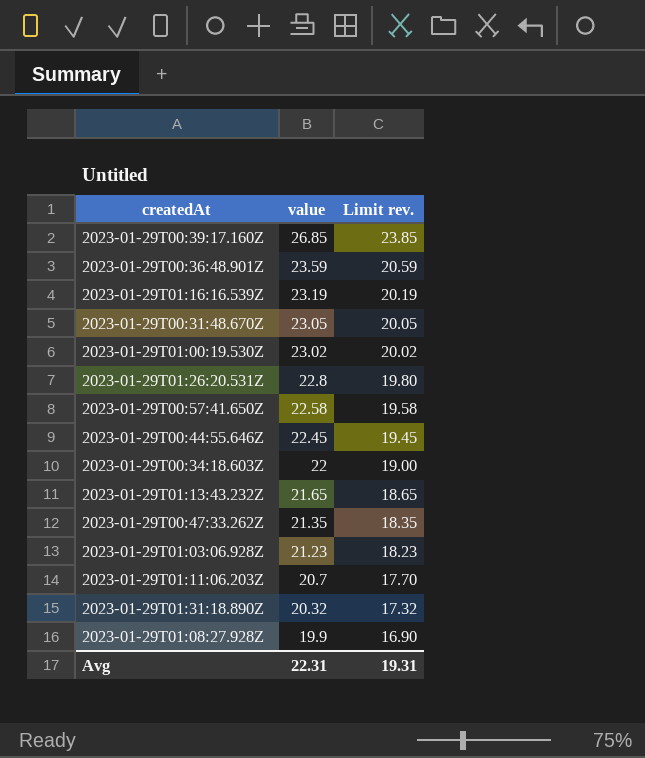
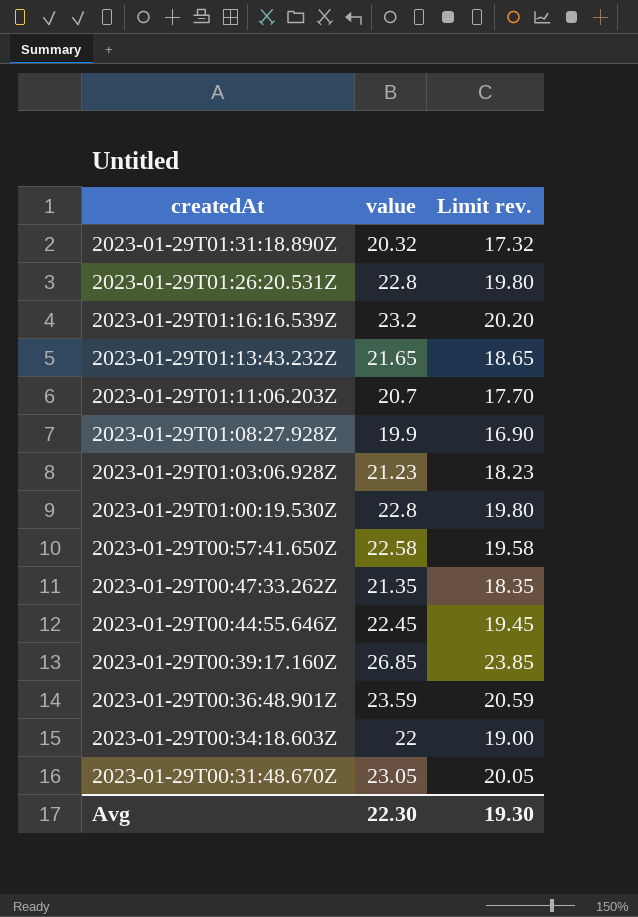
row order: value descending -> createdAt descending
2023-01-29T01:16:16.539Z | value: 23.19 -> 23.2
2023-01-29T01:16:16.539Z | Limit rev.: 20.19 -> 20.20
2023-01-29T01:00:19.530Z | value: 23.02 -> 22.8
2023-01-29T01:00:19.530Z | Limit rev.: 20.02 -> 19.80
Avg | value: 22.31 -> 22.30
Avg | Limit rev.: 19.31 -> 19.30

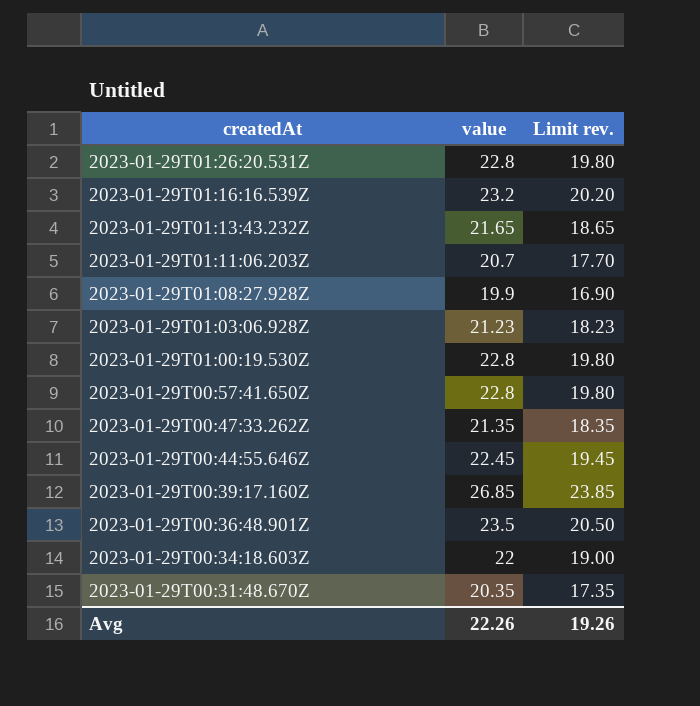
row 2023-01-29T01:31:18.890Z: 20.32 | 17.32 -> none
2023-01-29T00:57:41.650Z | value: 22.58 -> 22.8
2023-01-29T00:57:41.650Z | Limit rev.: 19.58 -> 19.80
2023-01-29T00:36:48.901Z | value: 23.59 -> 23.5
2023-01-29T00:36:48.901Z | Limit rev.: 20.59 -> 20.50
2023-01-29T00:31:48.670Z | value: 23.05 -> 20.35
2023-01-29T00:31:48.670Z | Limit rev.: 20.05 -> 17.35
Avg | value: 22.30 -> 22.26
Avg | Limit rev.: 19.30 -> 19.26

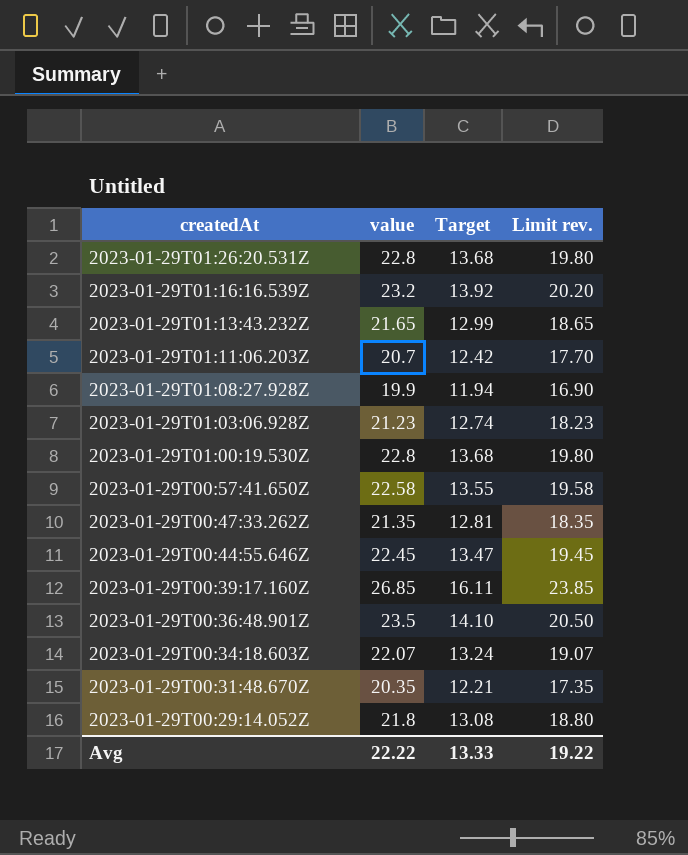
column Target | formula: none -> [value] * 0.6
2023-01-29T00:57:41.650Z | value: 22.8 -> 22.58
2023-01-29T00:57:41.650Z | Limit rev.: 19.80 -> 19.58
2023-01-29T00:34:18.603Z | value: 22 -> 22.07
2023-01-29T00:34:18.603Z | Limit rev.: 19.00 -> 19.07
row 2023-01-29T00:29:14.052Z: none -> 21.8 | 13.08 | 18.80
Avg | value: 22.26 -> 22.22
Avg | Limit rev.: 19.26 -> 19.22

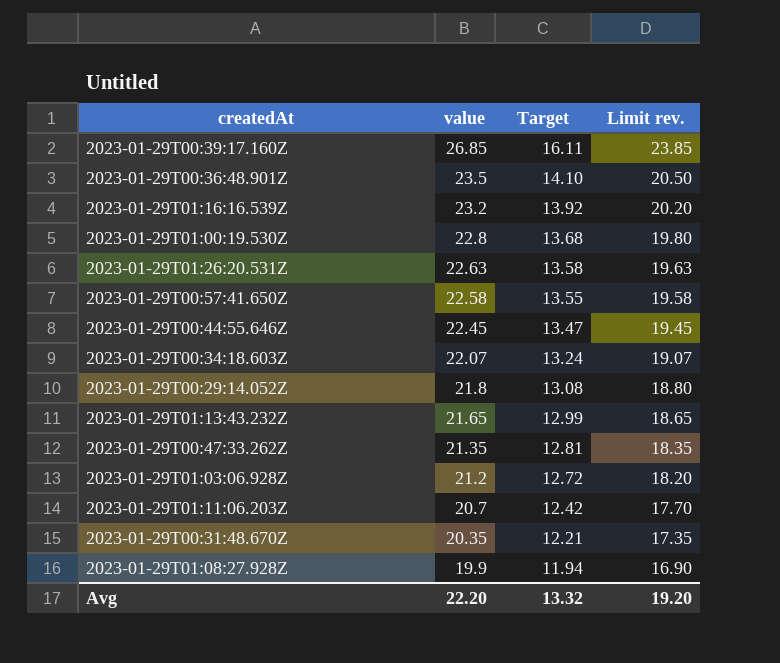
row order: createdAt descending -> value descending
2023-01-29T01:26:20.531Z | value: 22.8 -> 22.63
2023-01-29T01:26:20.531Z | Target: 13.68 -> 13.58
2023-01-29T01:26:20.531Z | Limit rev.: 19.80 -> 19.63
2023-01-29T01:03:06.928Z | value: 21.23 -> 21.2
2023-01-29T01:03:06.928Z | Target: 12.74 -> 12.72
2023-01-29T01:03:06.928Z | Limit rev.: 18.23 -> 18.20
Avg | value: 22.22 -> 22.20
Avg | Target: 13.33 -> 13.32
Avg | Limit rev.: 19.22 -> 19.20

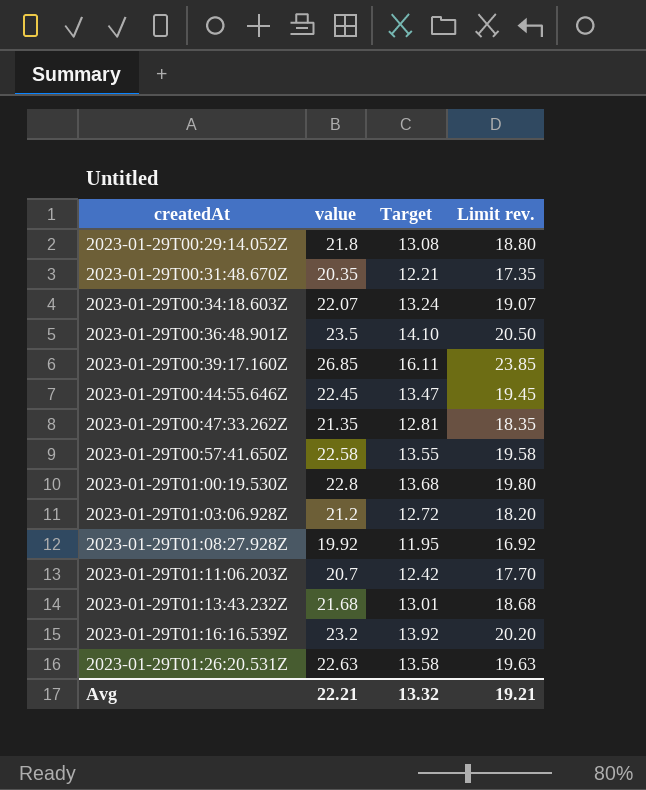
row order: value descending -> createdAt ascending
2023-01-29T01:08:27.928Z | value: 19.9 -> 19.92
2023-01-29T01:08:27.928Z | Target: 11.94 -> 11.95
2023-01-29T01:08:27.928Z | Limit rev.: 16.90 -> 16.92
2023-01-29T01:13:43.232Z | value: 21.65 -> 21.68
2023-01-29T01:13:43.232Z | Target: 12.99 -> 13.01
2023-01-29T01:13:43.232Z | Limit rev.: 18.65 -> 18.68
Avg | value: 22.20 -> 22.21
Avg | Limit rev.: 19.20 -> 19.21

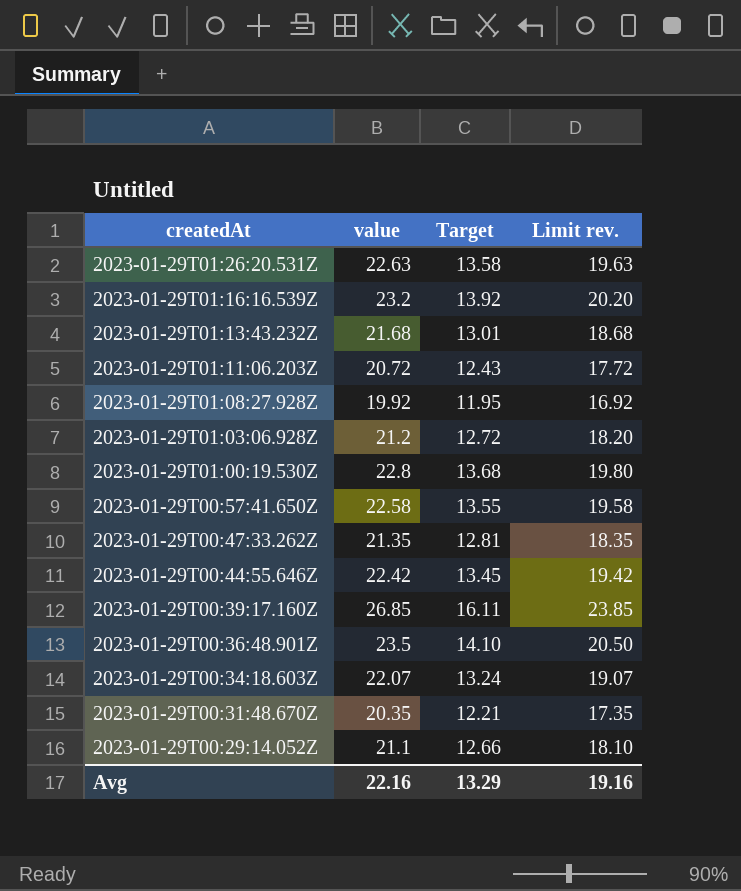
row order: createdAt ascending -> createdAt descending
2023-01-29T01:11:06.203Z | value: 20.7 -> 20.72
2023-01-29T01:11:06.203Z | Target: 12.42 -> 12.43
2023-01-29T01:11:06.203Z | Limit rev.: 17.70 -> 17.72
2023-01-29T00:44:55.646Z | value: 22.45 -> 22.42
2023-01-29T00:44:55.646Z | Target: 13.47 -> 13.45
2023-01-29T00:44:55.646Z | Limit rev.: 19.45 -> 19.42
2023-01-29T00:29:14.052Z | value: 21.8 -> 21.1
2023-01-29T00:29:14.052Z | Target: 13.08 -> 12.66
2023-01-29T00:29:14.052Z | Limit rev.: 18.80 -> 18.10
Avg | value: 22.21 -> 22.16
Avg | Target: 13.32 -> 13.29
Avg | Limit rev.: 19.21 -> 19.16

